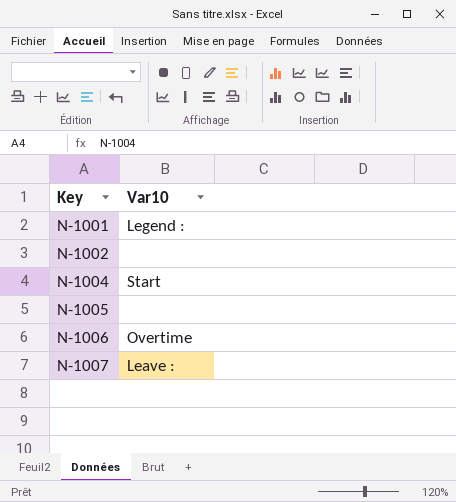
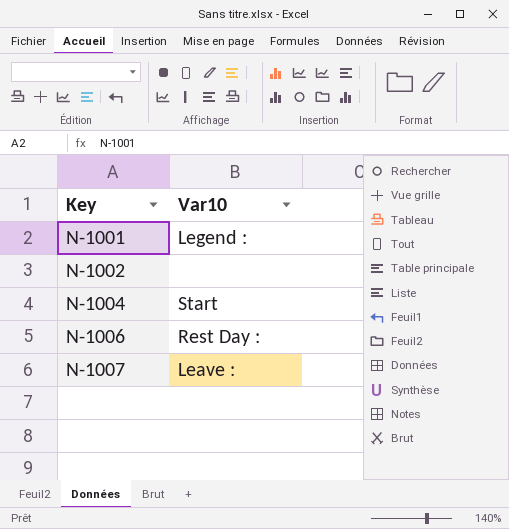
row N-1005: none -> none
N-1006 | Var10: Overtime -> Rest Day :

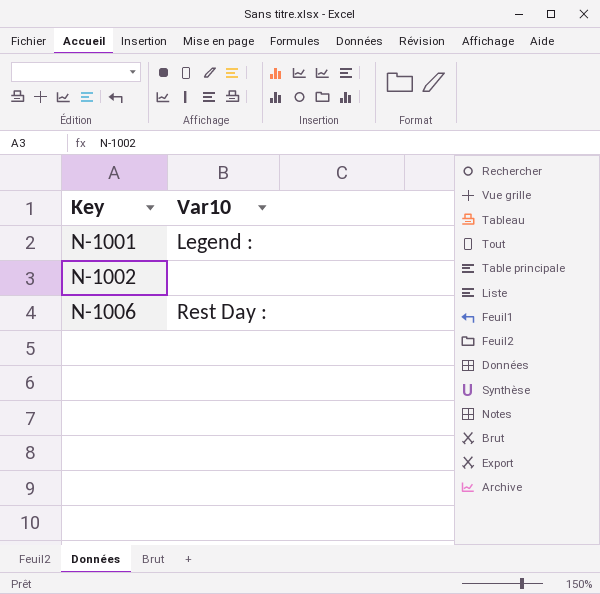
row N-1004: Start -> none
row N-1007: Leave : -> none

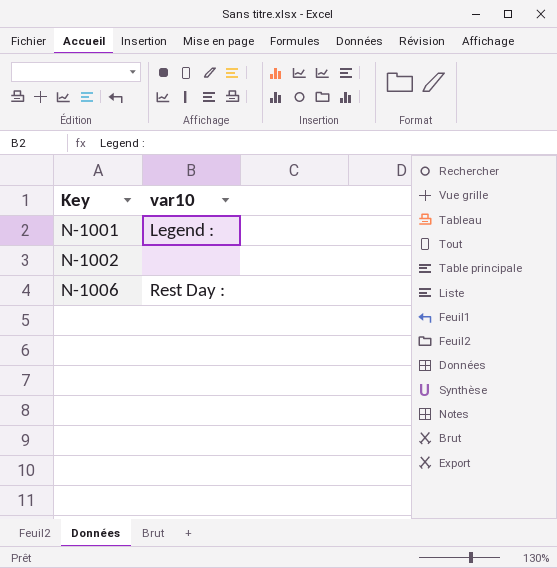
column name: Var10 -> var10

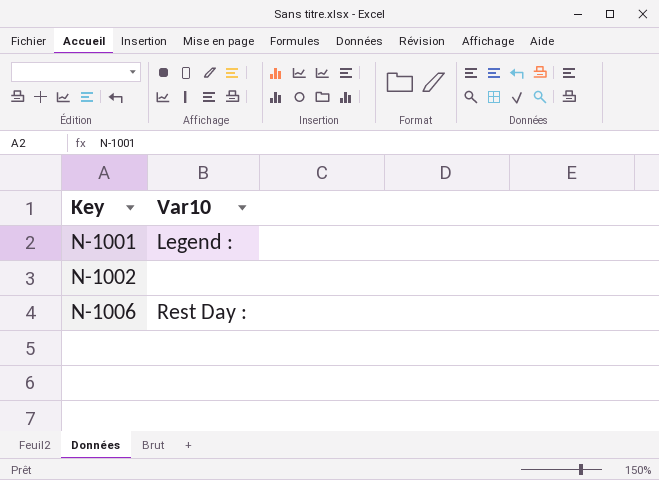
column name: var10 -> Var10

